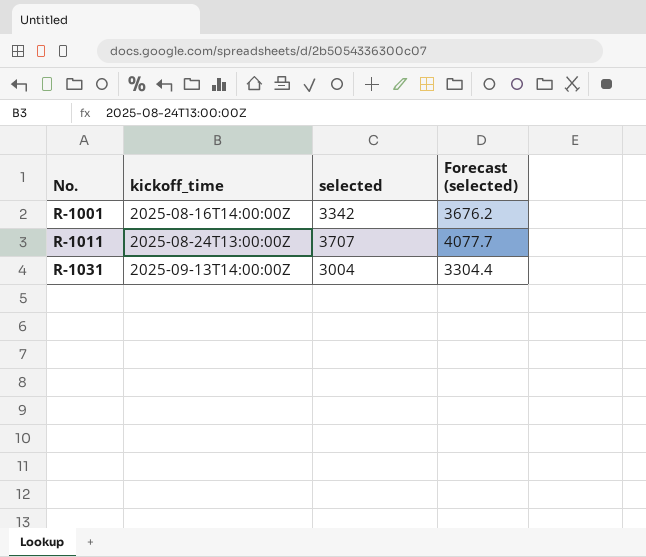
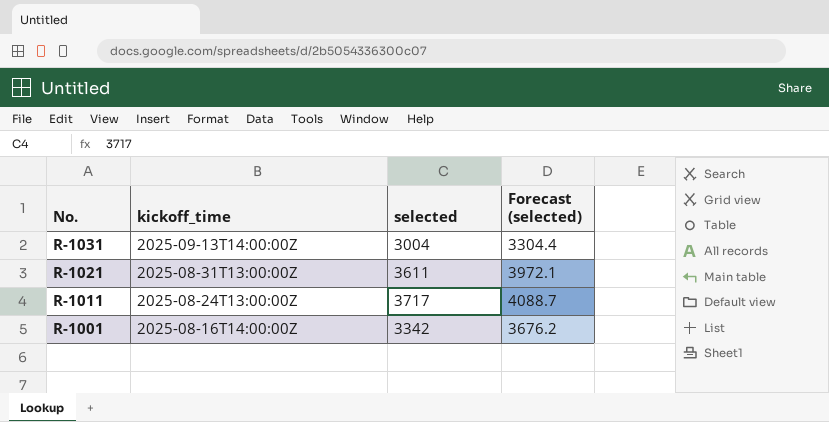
row order: No. ascending -> No. descending
row R-1021: none -> 2025-08-31T13:00:00Z | 3611 | 3972.1
R-1011 | selected: 3707 -> 3717
R-1011 | Forecast (selected): 4077.7 -> 4088.7

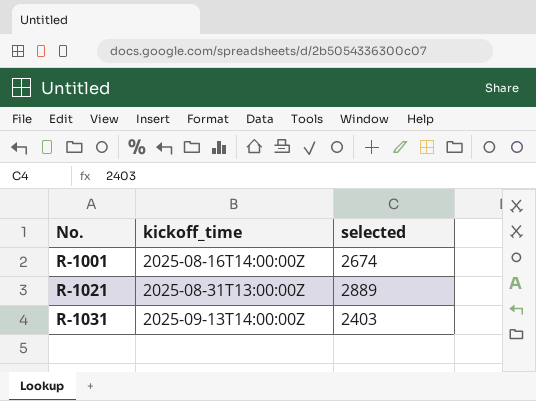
row order: No. descending -> No. ascending
column Forecast (selected) | formula: [selected] * 1.1 -> none
row R-1011: 2025-08-24T13:00:00Z | 3717 | 4088.7 -> none
R-1001 | selected: 3342 -> 2674
R-1021 | selected: 3611 -> 2889
R-1031 | selected: 3004 -> 2403

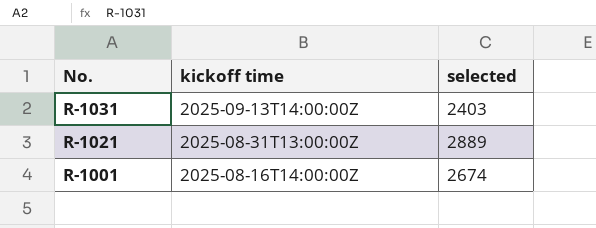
row order: No. ascending -> No. descending
column name: kickoff_time -> kickoff time

